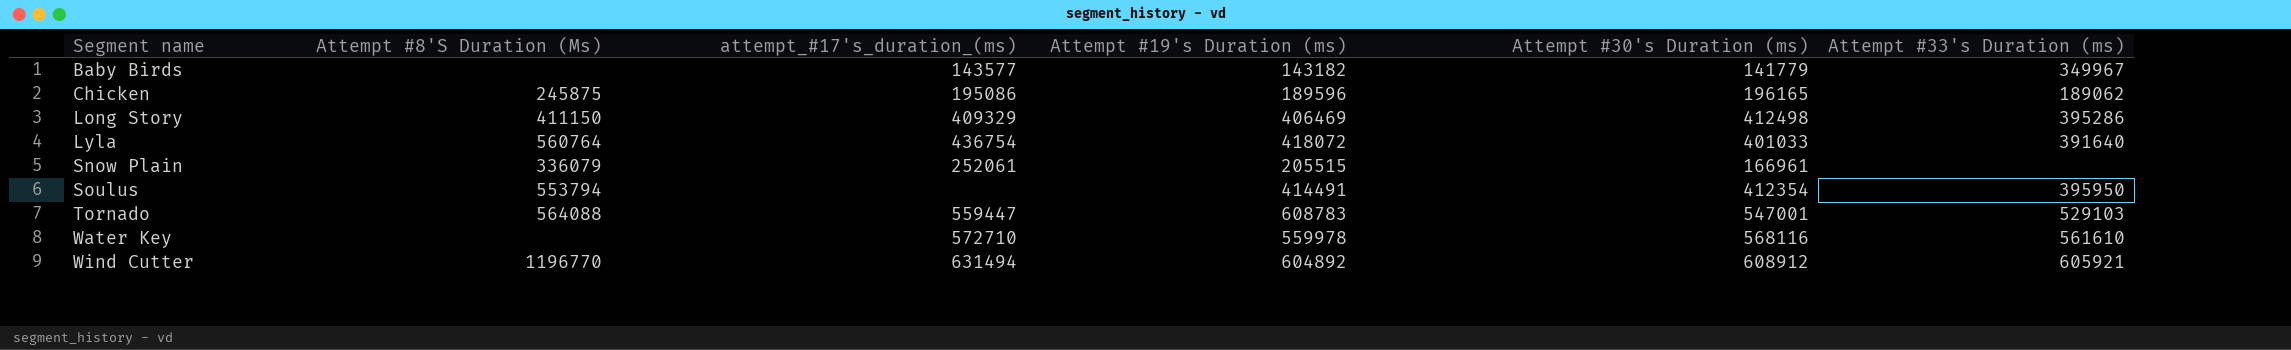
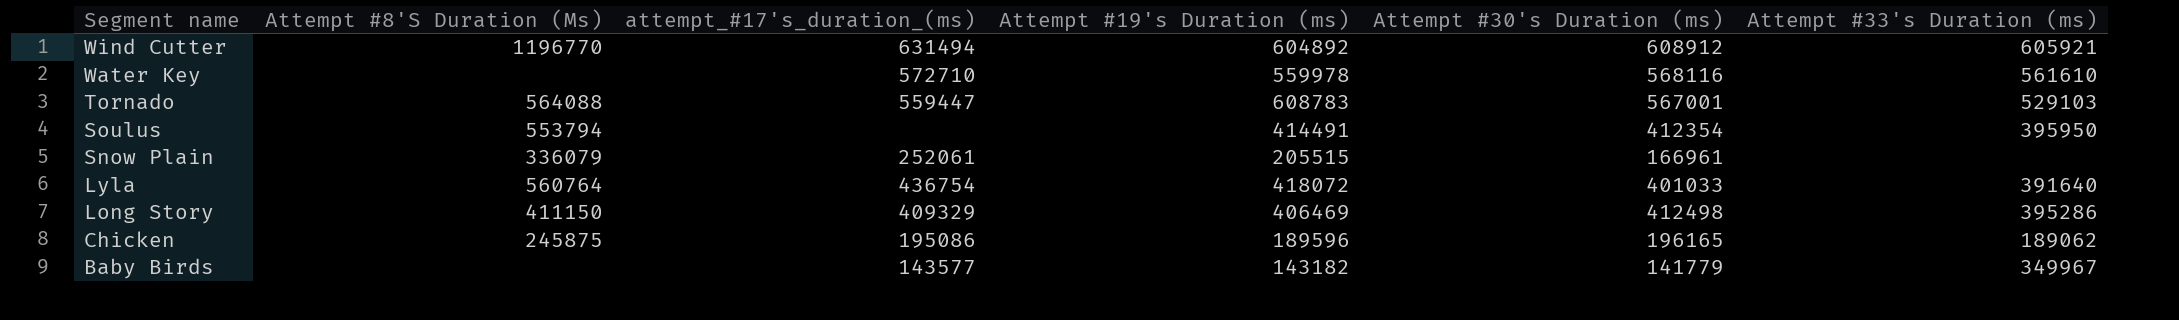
row order: Segment name ascending -> Segment name descending
Tornado | Attempt #30's Duration (ms): 547001 -> 567001

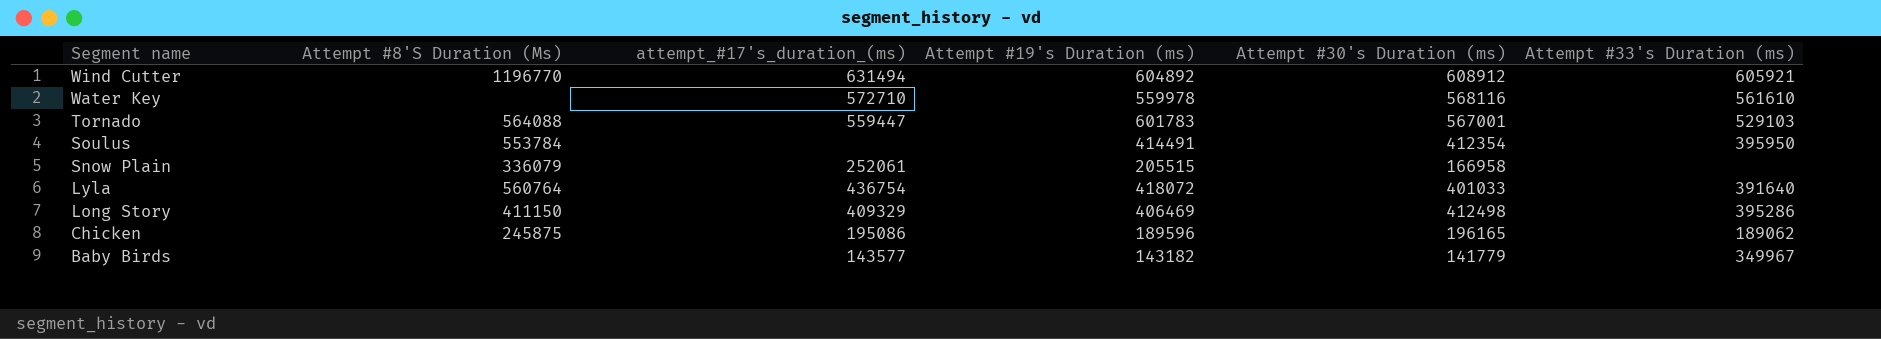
Tornado | Attempt #19's Duration (ms): 608783 -> 601783
Soulus | Attempt #8'S Duration (Ms): 553794 -> 553784
Snow Plain | Attempt #30's Duration (ms): 166961 -> 166958

